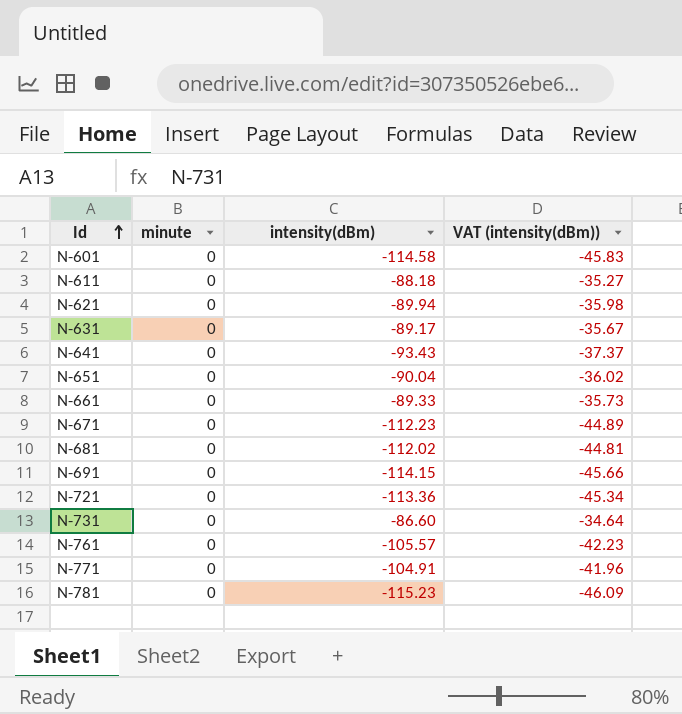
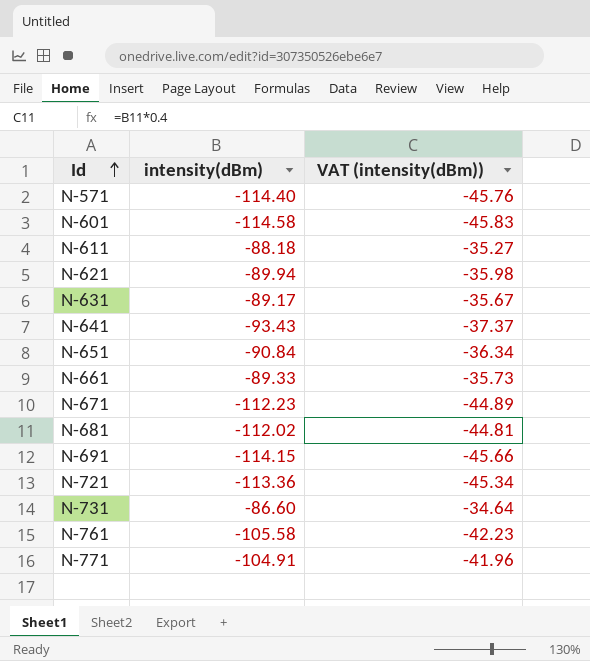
column minute | position: 2 -> none
row N-781: 0 | -115.23 | -46.09 -> none
row N-571: none -> -114.40 | -45.76
N-651 | intensity(dBm): -90.04 -> -90.84
N-651 | VAT (intensity(dBm)): -36.02 -> -36.34
N-761 | intensity(dBm): -105.57 -> -105.58

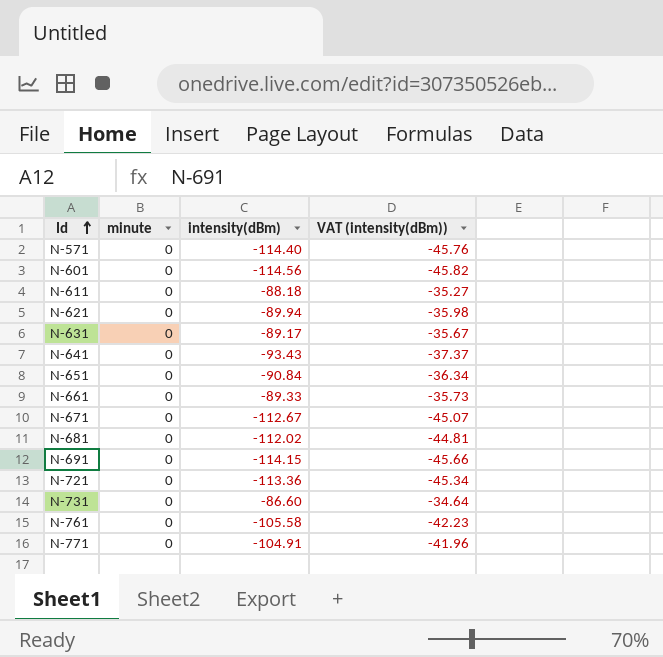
column minute | position: none -> 2
N-601 | intensity(dBm): -114.58 -> -114.56
N-601 | VAT (intensity(dBm)): -45.83 -> -45.82
N-671 | intensity(dBm): -112.23 -> -112.67
N-671 | VAT (intensity(dBm)): -44.89 -> -45.07

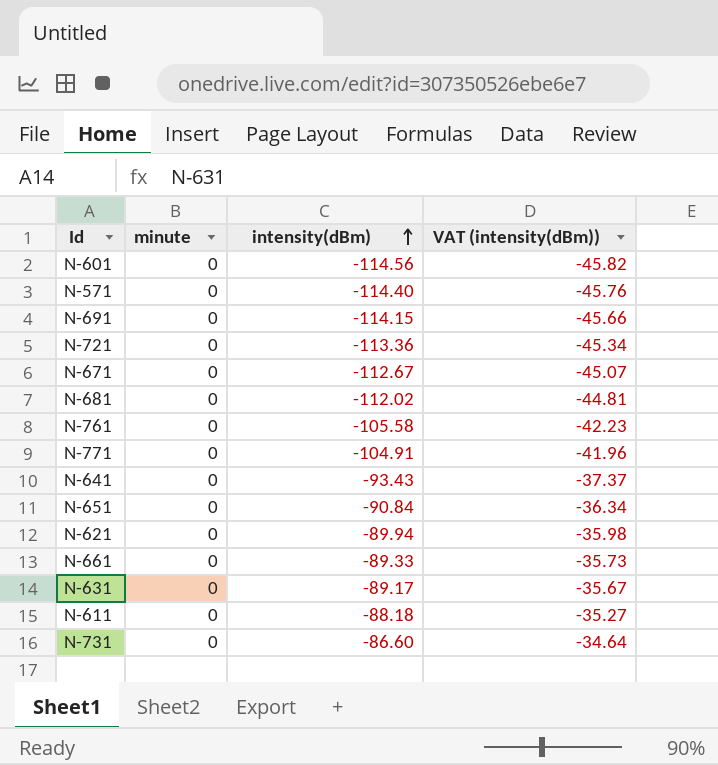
row order: Id ascending -> intensity(dBm) ascending

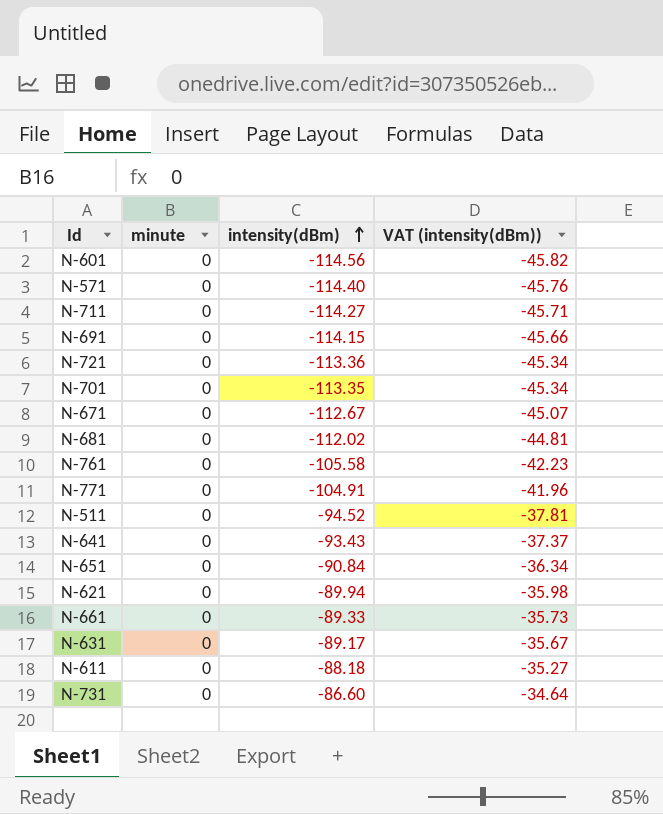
row N-711: none -> 0 | -114.27 | -45.71
row N-701: none -> 0 | -113.35 | -45.34
row N-511: none -> 0 | -94.52 | -37.81

